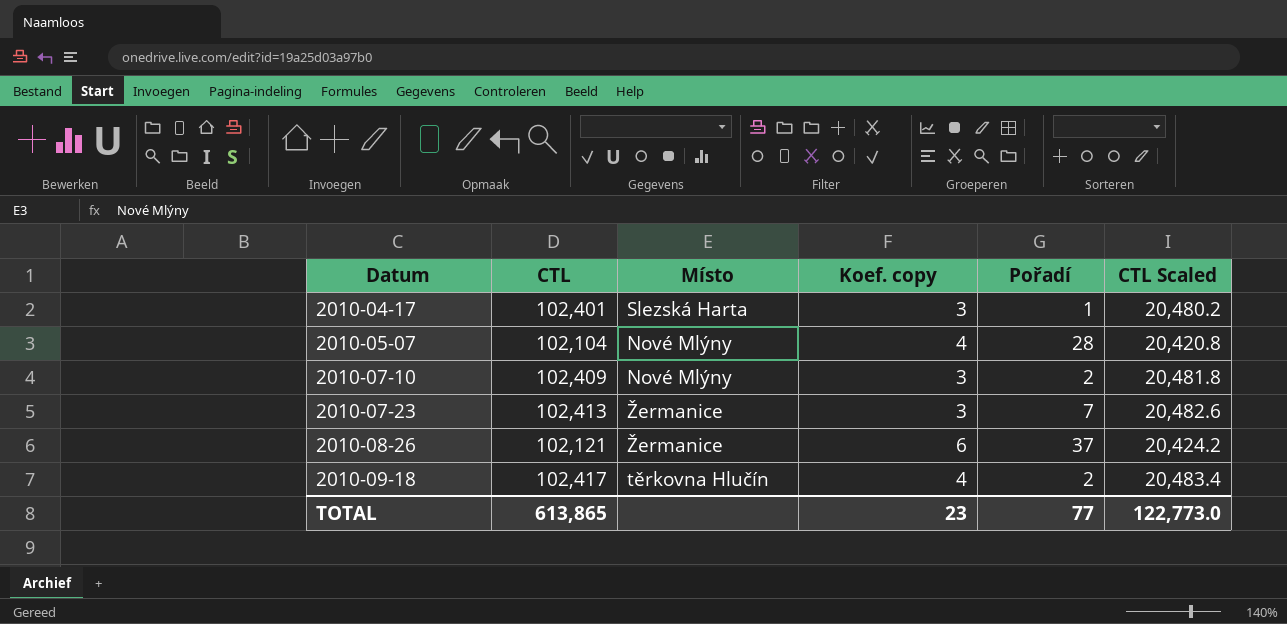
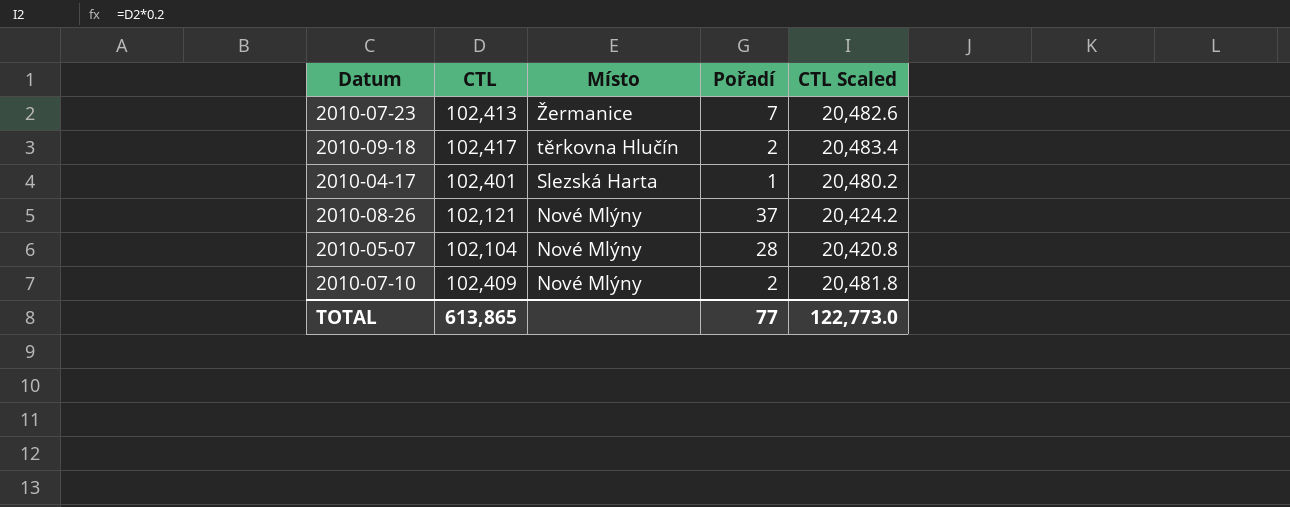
row order: Datum ascending -> Místo descending
column Koef. copy | position: 4 -> none
2010-08-26 | Místo: Žermanice -> Nové Mlýny

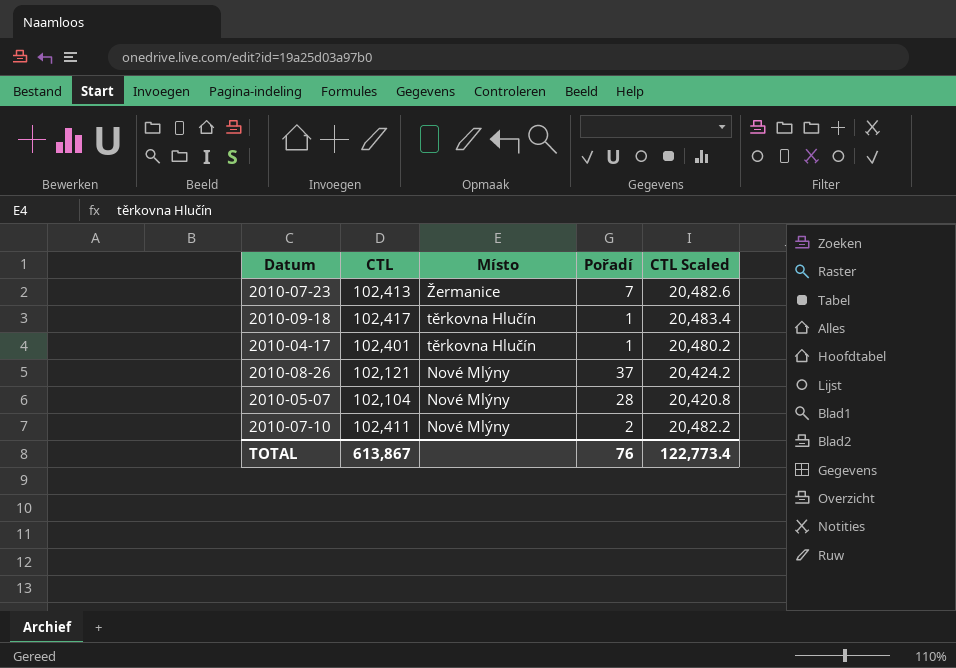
2010-09-18 | Pořadí: 2 -> 1
2010-04-17 | Místo: Slezská Harta -> těrkovna Hlučín
2010-07-10 | CTL: 102,409 -> 102,411
2010-07-10 | CTL Scaled: 20,481.8 -> 20,482.2
TOTAL | CTL: 613,865 -> 613,867
TOTAL | Pořadí: 77 -> 76
TOTAL | CTL Scaled: 122,773.0 -> 122,773.4

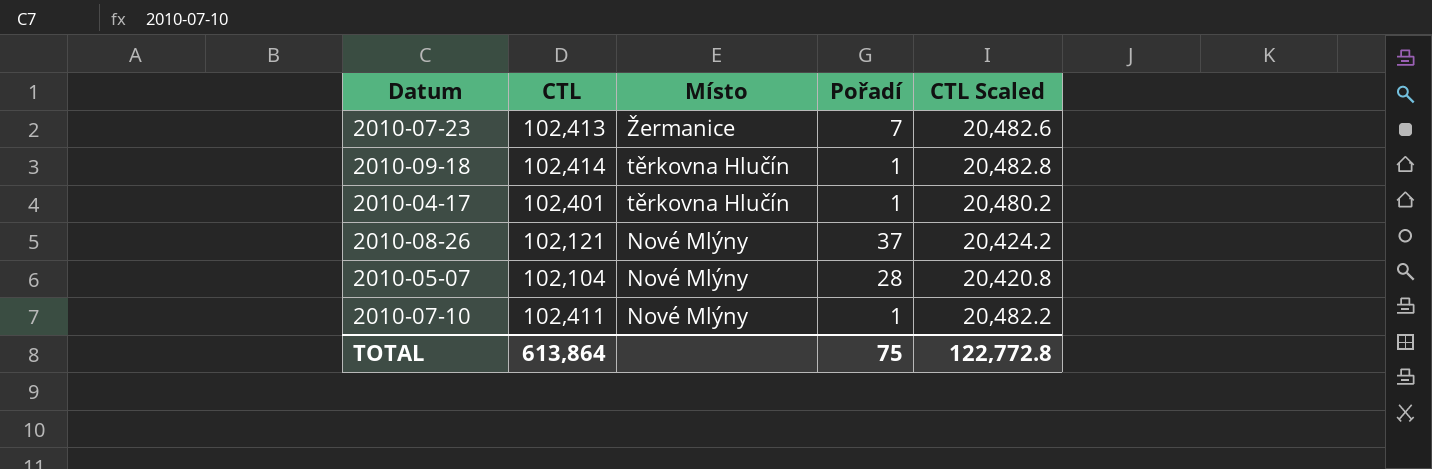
2010-09-18 | CTL: 102,417 -> 102,414
2010-09-18 | CTL Scaled: 20,483.4 -> 20,482.8
2010-07-10 | Pořadí: 2 -> 1
TOTAL | CTL: 613,867 -> 613,864
TOTAL | Pořadí: 76 -> 75
TOTAL | CTL Scaled: 122,773.4 -> 122,772.8

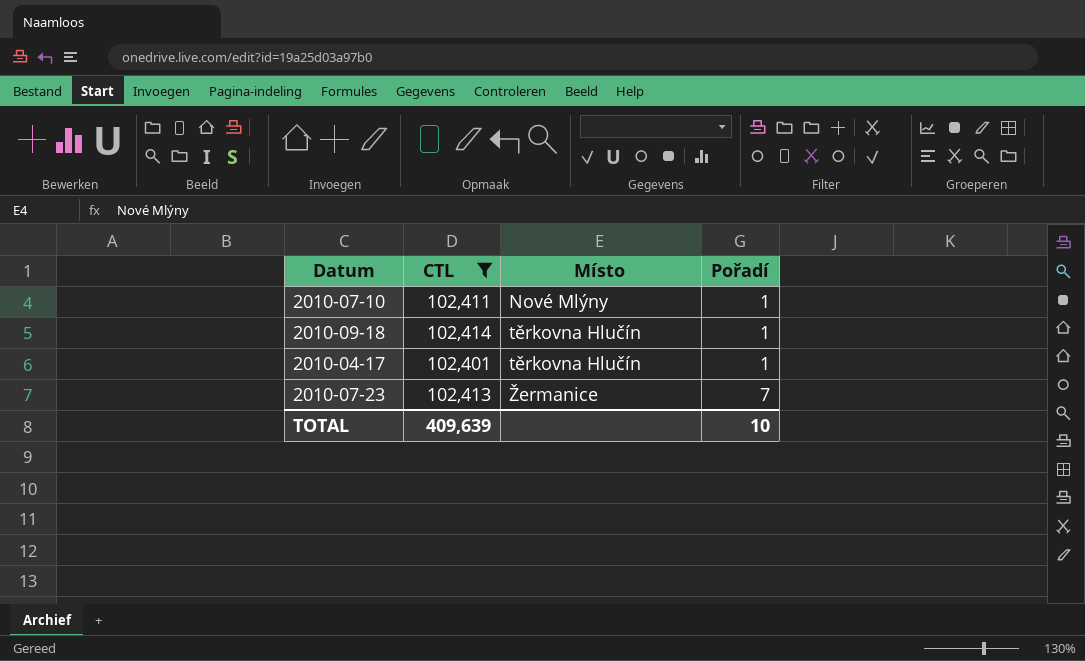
filter: none -> CTL >= 102,401
row order: Místo descending -> Místo ascending
column CTL Scaled | formula: [CTL] * 0.2 -> none
TOTAL | CTL: 613,864 -> 409,639
TOTAL | Pořadí: 75 -> 10

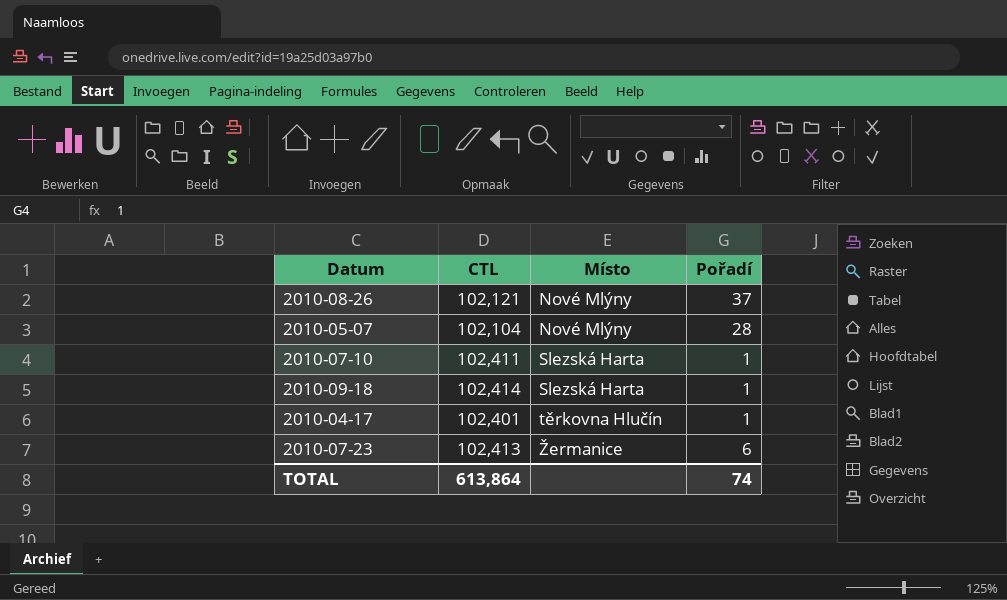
filter: CTL >= 102,401 -> none
2010-07-10 | Místo: Nové Mlýny -> Slezská Harta
2010-09-18 | Místo: těrkovna Hlučín -> Slezská Harta
2010-07-23 | Pořadí: 7 -> 6
TOTAL | CTL: 409,639 -> 613,864
TOTAL | Pořadí: 10 -> 74

